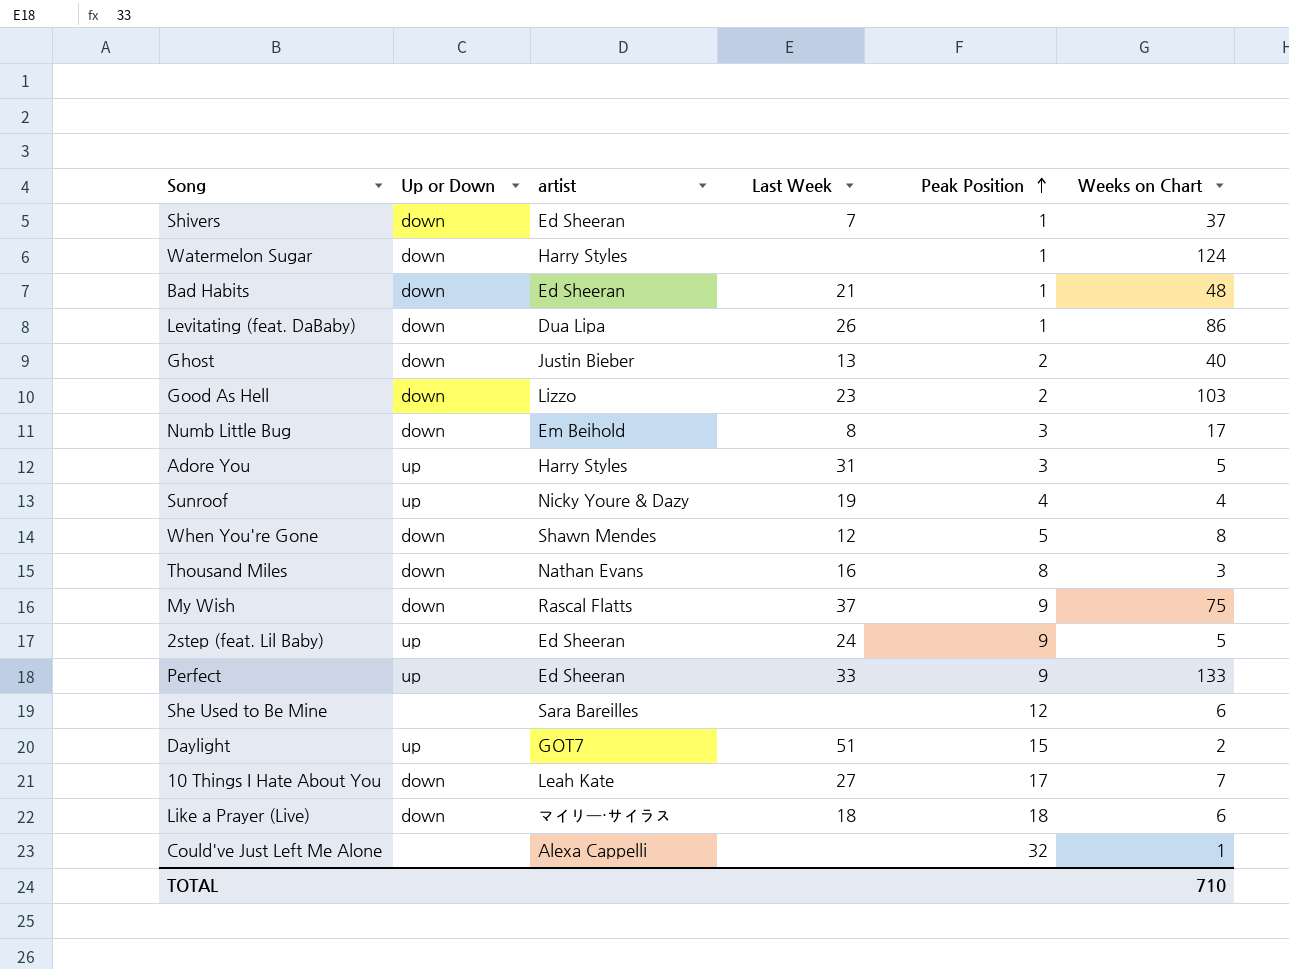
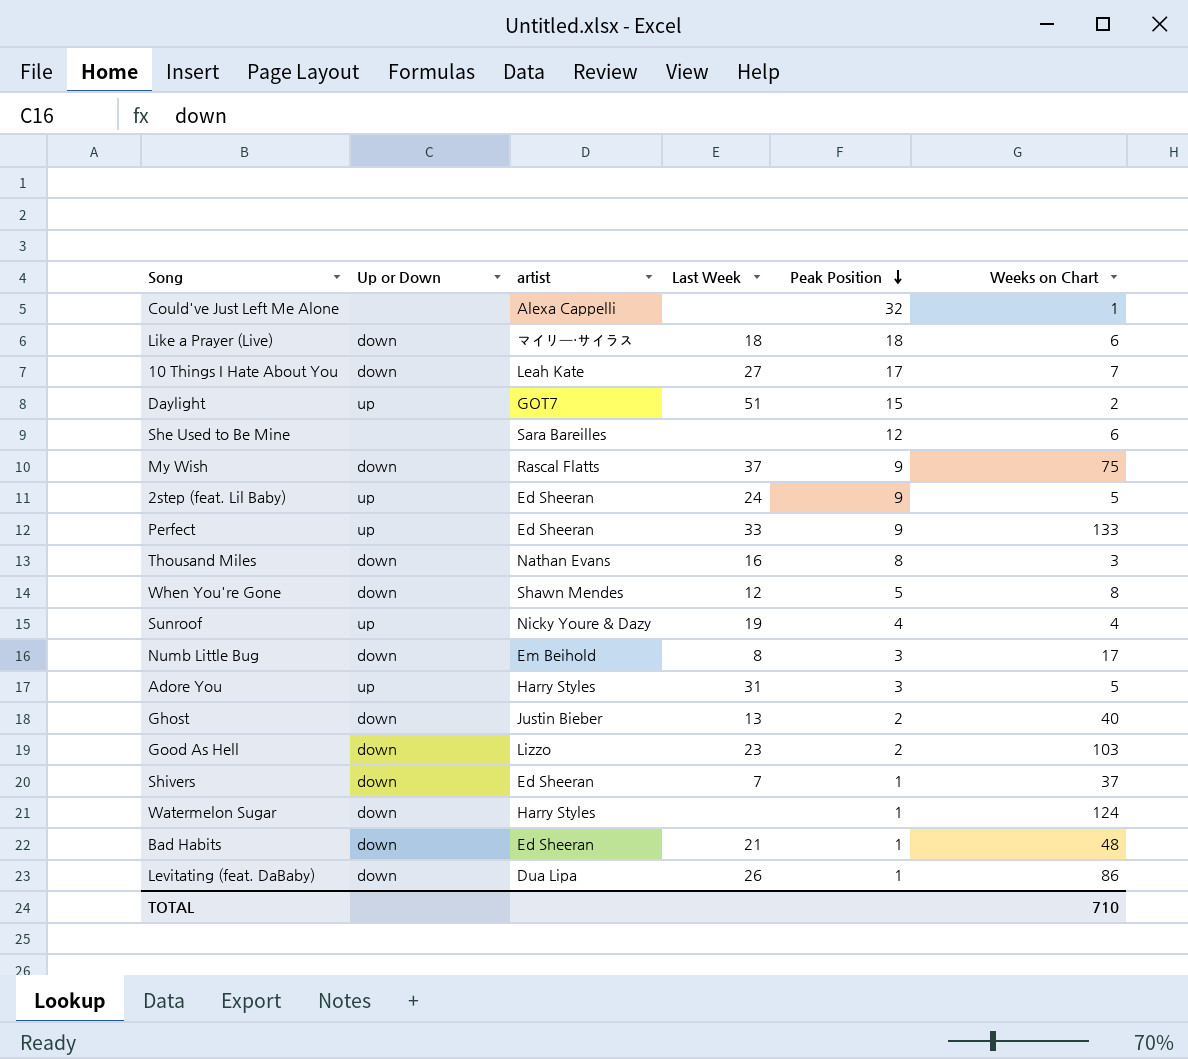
row order: Peak Position ascending -> Peak Position descending

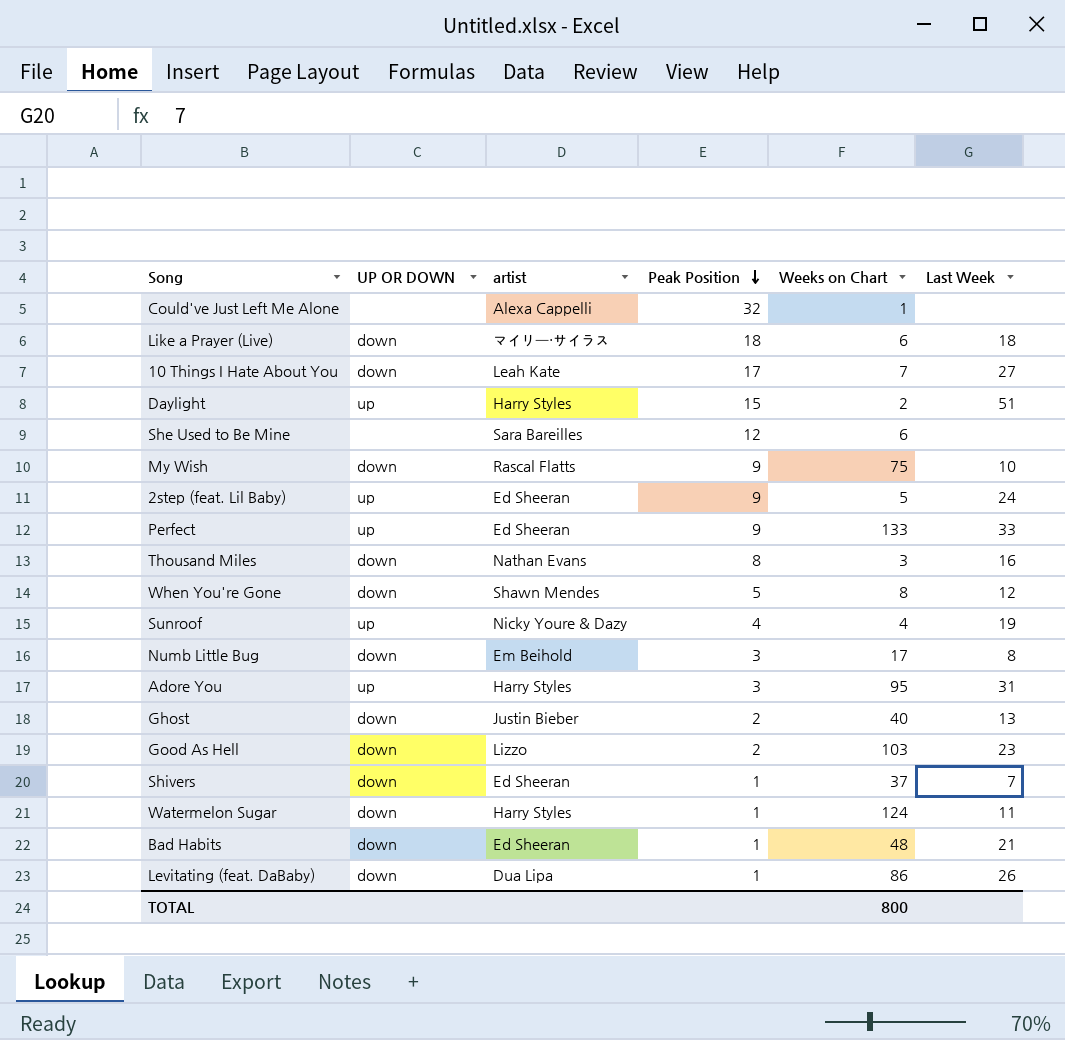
column name: Up or Down -> UP OR DOWN
column Last Week | position: 4 -> 6
Daylight | artist: GOT7 -> Harry Styles
My Wish | Last Week: 37 -> 10
Adore You | Weeks on Chart: 5 -> 95
Watermelon Sugar | Last Week: none -> 11
TOTAL | Weeks on Chart: 710 -> 800

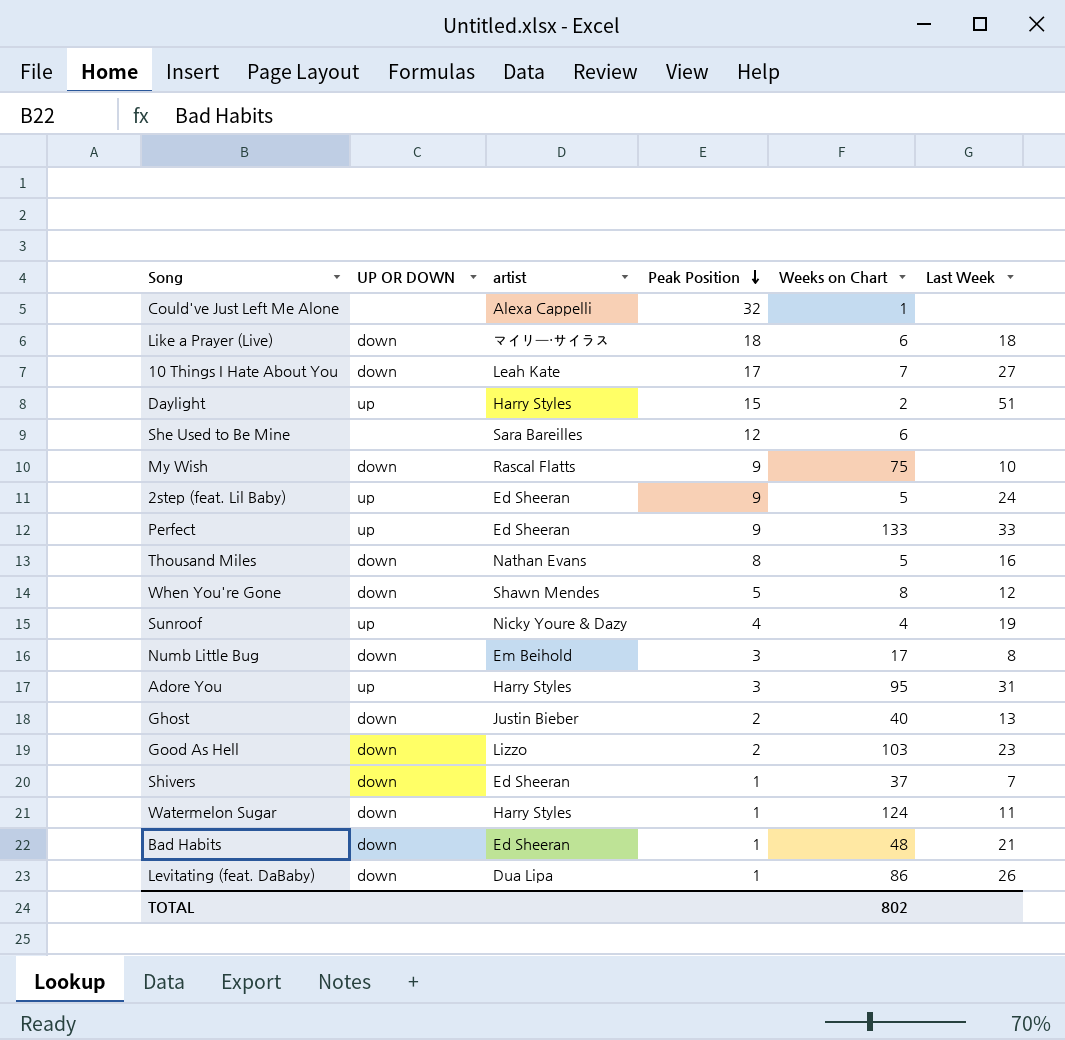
Thousand Miles | Weeks on Chart: 3 -> 5
TOTAL | Weeks on Chart: 800 -> 802

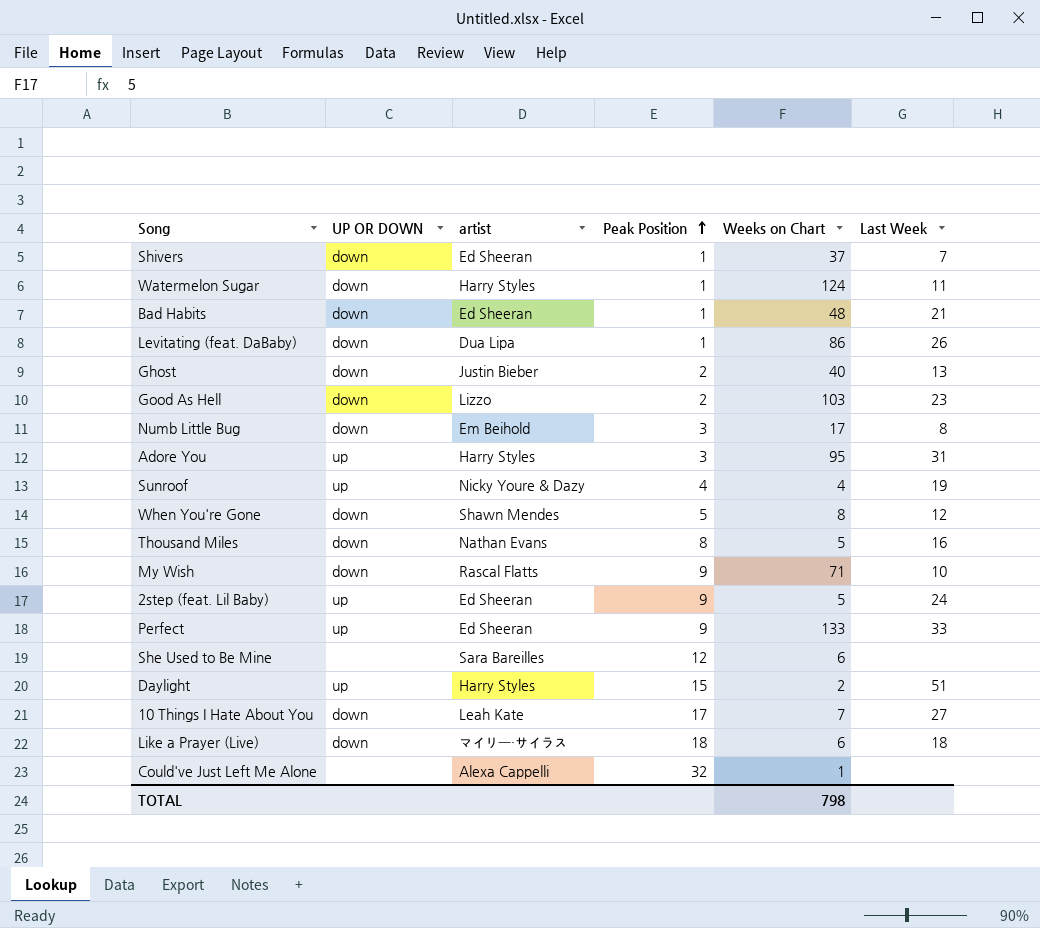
row order: Peak Position descending -> Peak Position ascending
My Wish | Weeks on Chart: 75 -> 71
TOTAL | Weeks on Chart: 802 -> 798

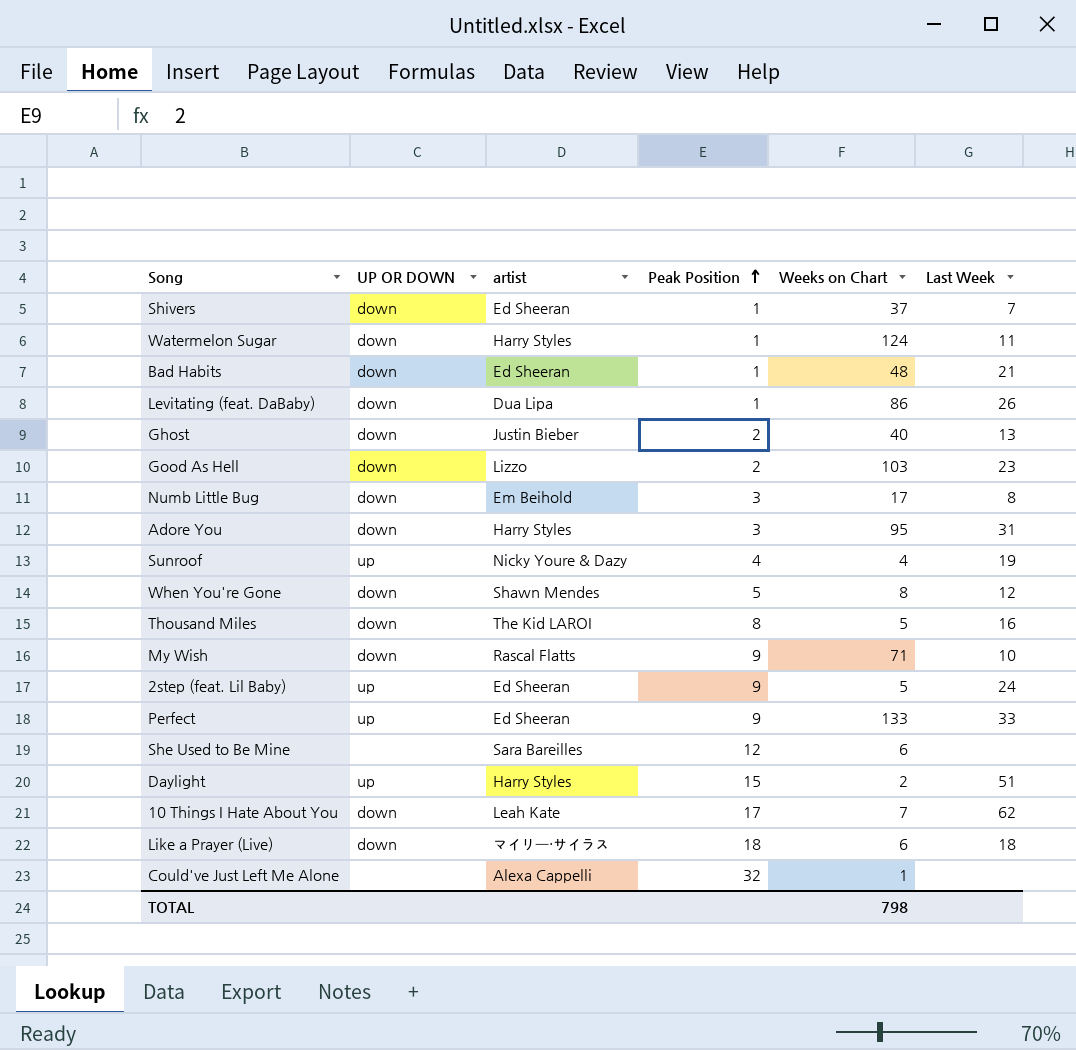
Adore You | UP OR DOWN: up -> down
Thousand Miles | artist: Nathan Evans -> The Kid LAROI
10 Things I Hate About You | Last Week: 27 -> 62

